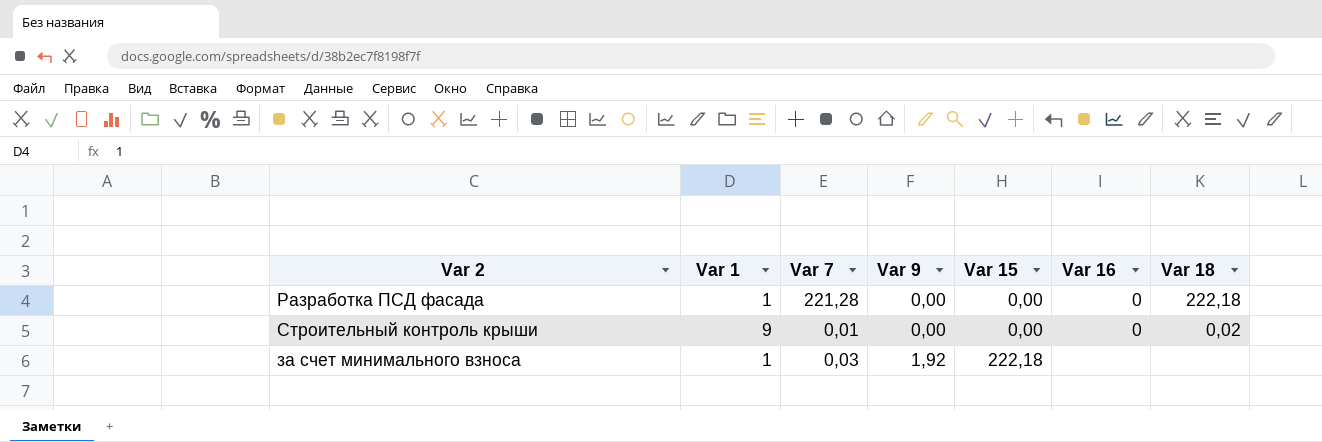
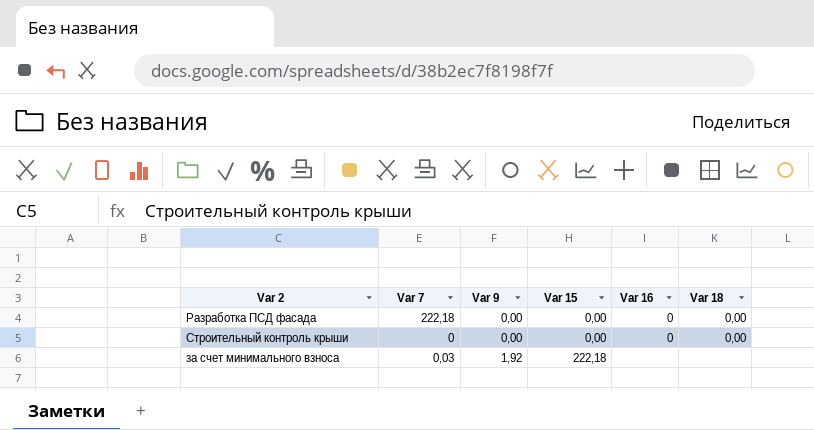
column Var 1 | position: 2 -> none
Разработка ПСД фасада | Var 7: 221,28 -> 222,18
Разработка ПСД фасада | Var 18: 222,18 -> 0,00
Строительный контроль крыши | Var 7: 0,01 -> 0
Строительный контроль крыши | Var 18: 0,02 -> 0,00

